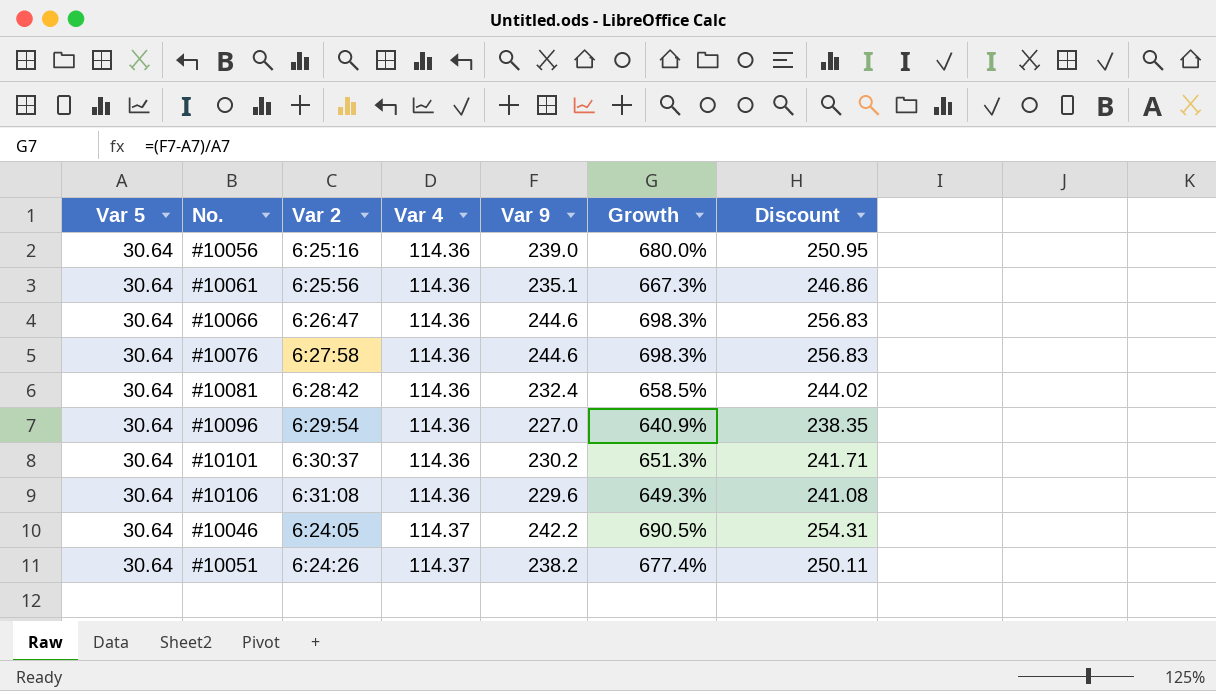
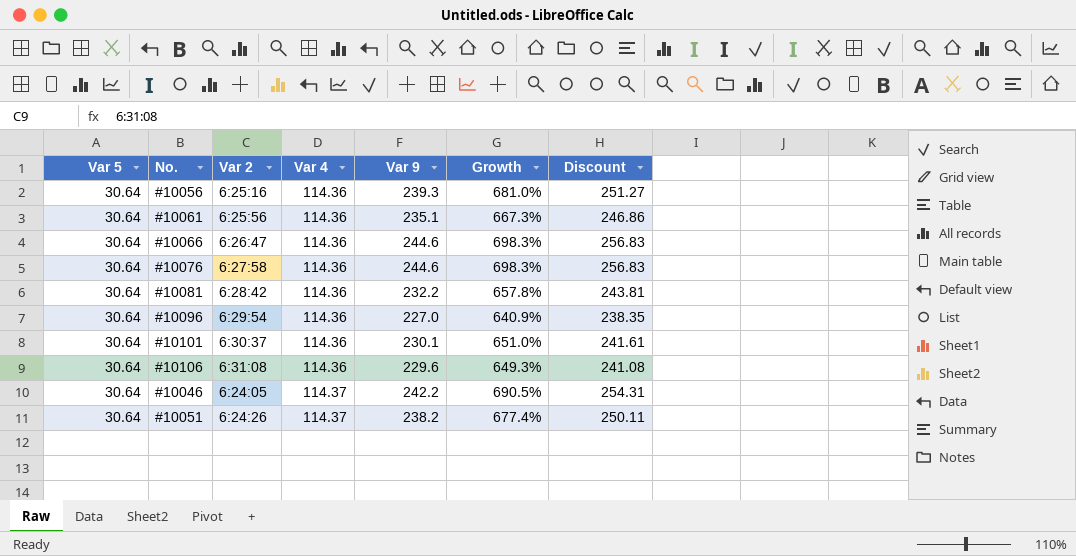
#10056 | Var 9: 239.0 -> 239.3
#10056 | Growth: 680.0% -> 681.0%
#10056 | Discount: 250.95 -> 251.27
#10081 | Var 9: 232.4 -> 232.2
#10081 | Growth: 658.5% -> 657.8%
#10081 | Discount: 244.02 -> 243.81
#10101 | Var 9: 230.2 -> 230.1
#10101 | Growth: 651.3% -> 651.0%
#10101 | Discount: 241.71 -> 241.61

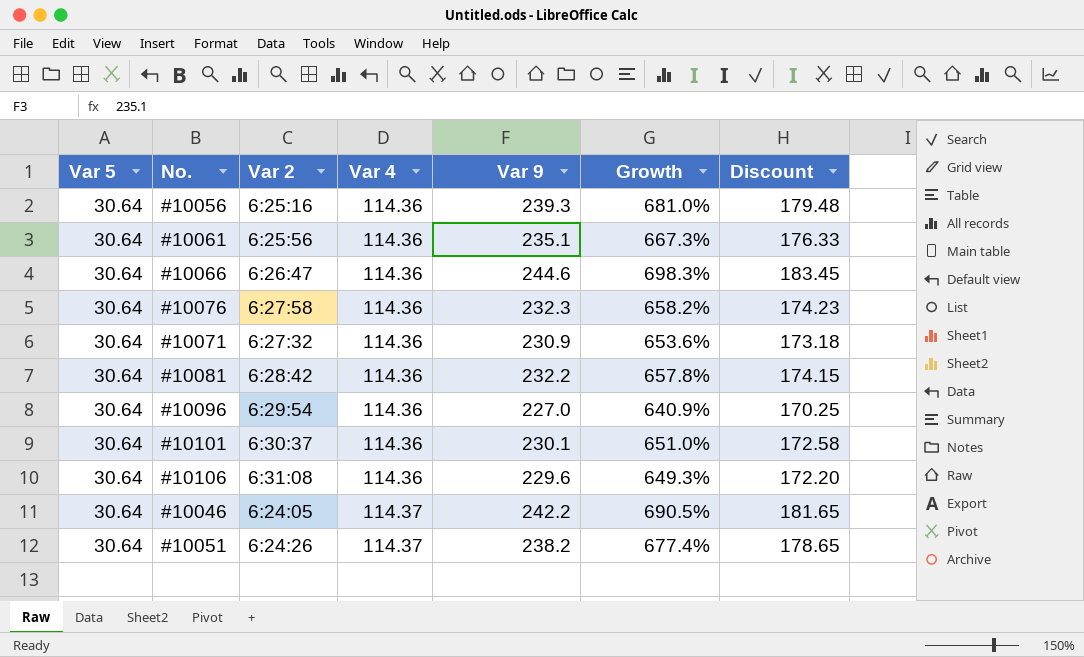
column Discount | formula: [Var 9] * 1.05 -> [Var 9] * 0.75
#10076 | Var 9: 244.6 -> 232.3
#10076 | Growth: 698.3% -> 658.2%
row #10071: none -> 30.64 | 6:27:32 | 114.36 | 230.9 | 653.6% | 173.18

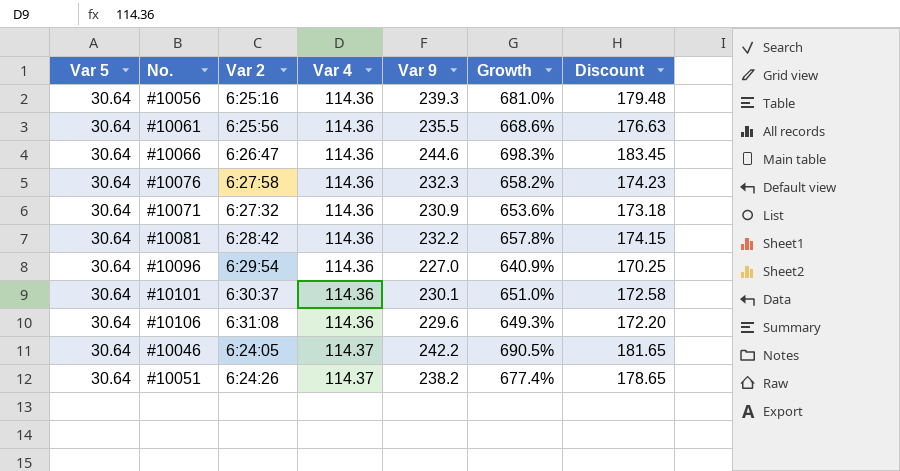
#10061 | Var 9: 235.1 -> 235.5
#10061 | Growth: 667.3% -> 668.6%
#10061 | Discount: 176.33 -> 176.63

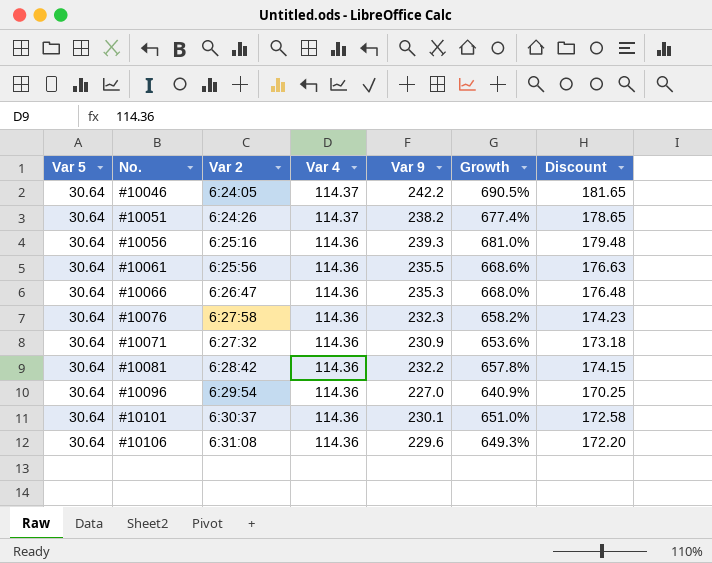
row order: Var 4 ascending -> Var 4 descending
#10066 | Var 9: 244.6 -> 235.3
#10066 | Growth: 698.3% -> 668.0%
#10066 | Discount: 183.45 -> 176.48

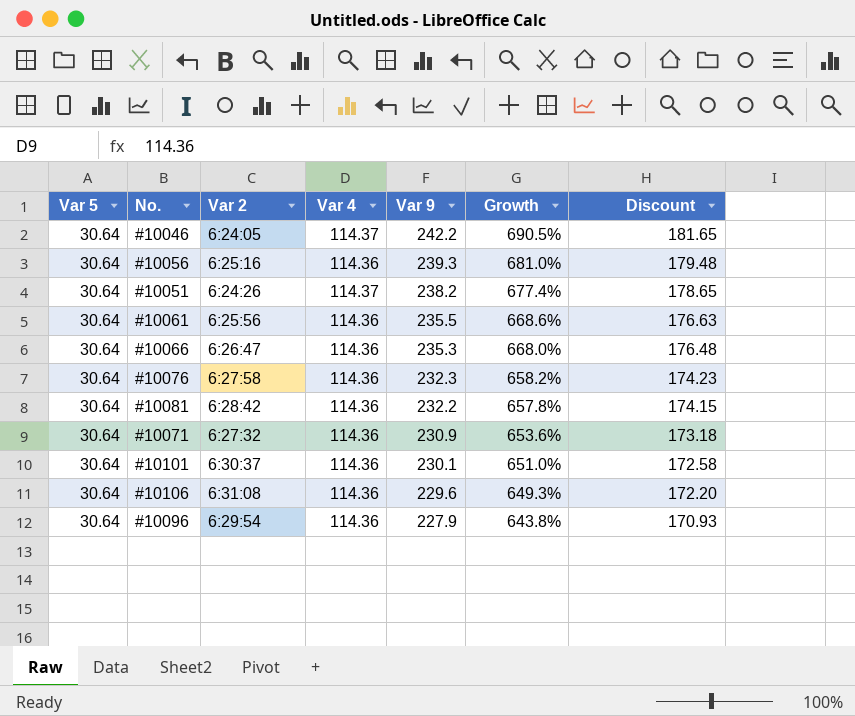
row order: Var 4 descending -> Var 9 descending
#10096 | Var 9: 227.0 -> 227.9
#10096 | Growth: 640.9% -> 643.8%
#10096 | Discount: 170.25 -> 170.93

